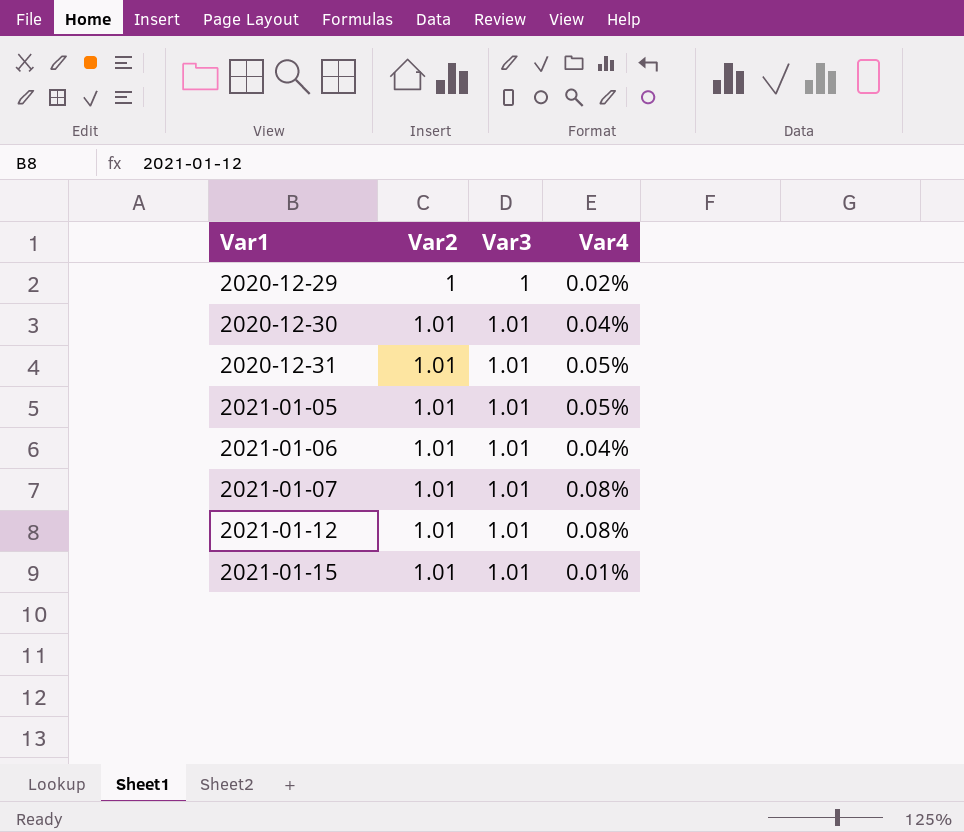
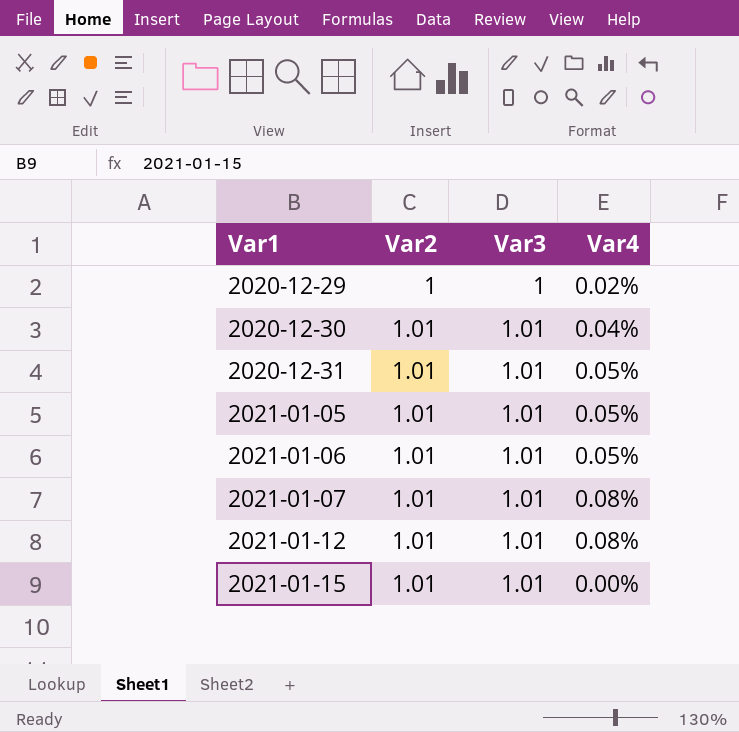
2021-01-06 | Var4: 0.04% -> 0.05%
2021-01-15 | Var4: 0.01% -> 0.00%

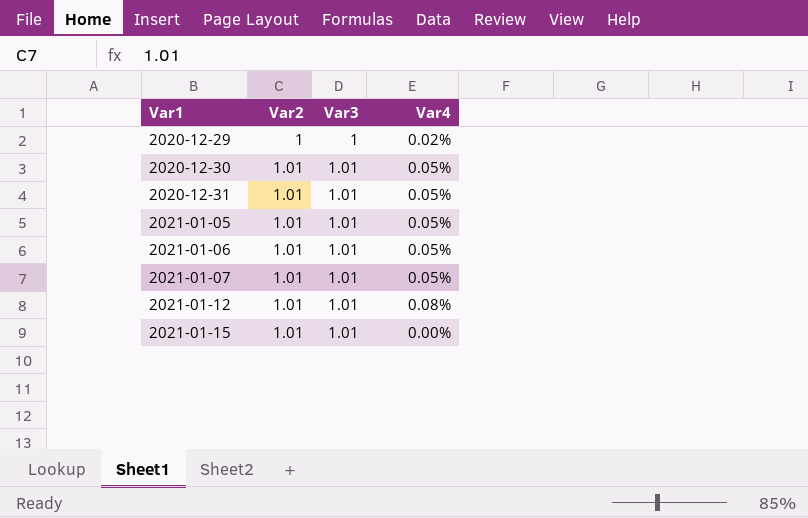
2020-12-30 | Var4: 0.04% -> 0.05%
2021-01-07 | Var4: 0.08% -> 0.05%

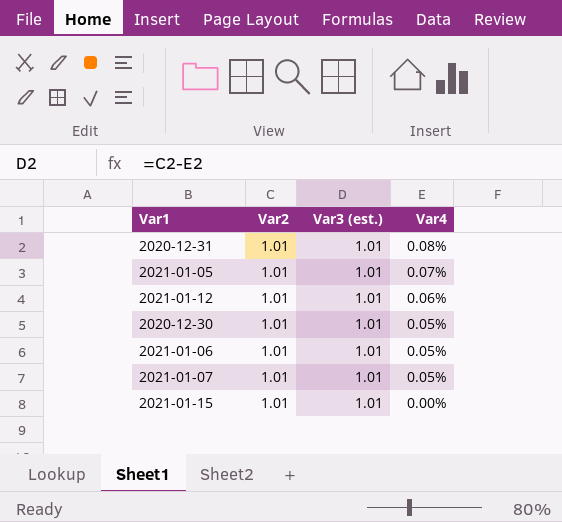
row order: Var1 ascending -> Var4 descending
column name: Var3 -> Var3 (est.)
row 2020-12-29: 1 | 1 | 0.02% -> none
2020-12-31 | Var4: 0.05% -> 0.08%
2021-01-05 | Var4: 0.05% -> 0.07%
2021-01-12 | Var4: 0.08% -> 0.06%

